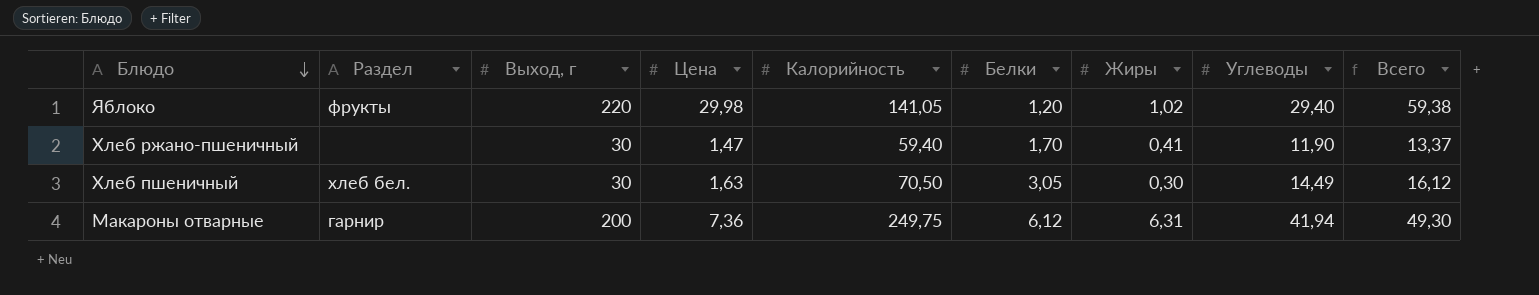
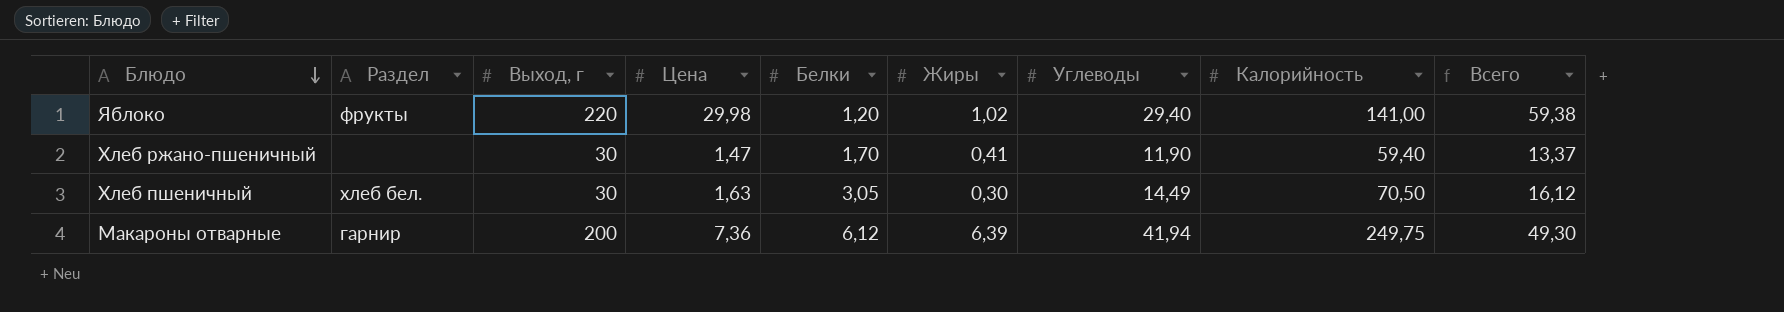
column Калорийность | position: 5 -> 8
Яблоко | Калорийность: 141,05 -> 141,00
Макароны отварные | Жиры: 6,31 -> 6,39

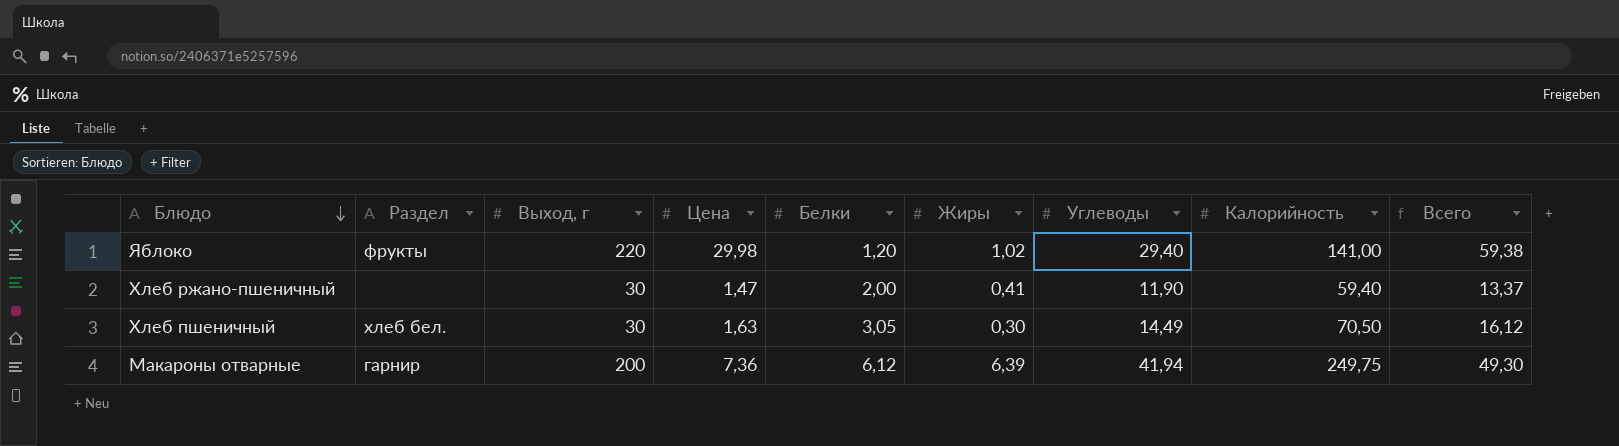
Хлеб ржано-пшеничный | Белки: 1,70 -> 2,00

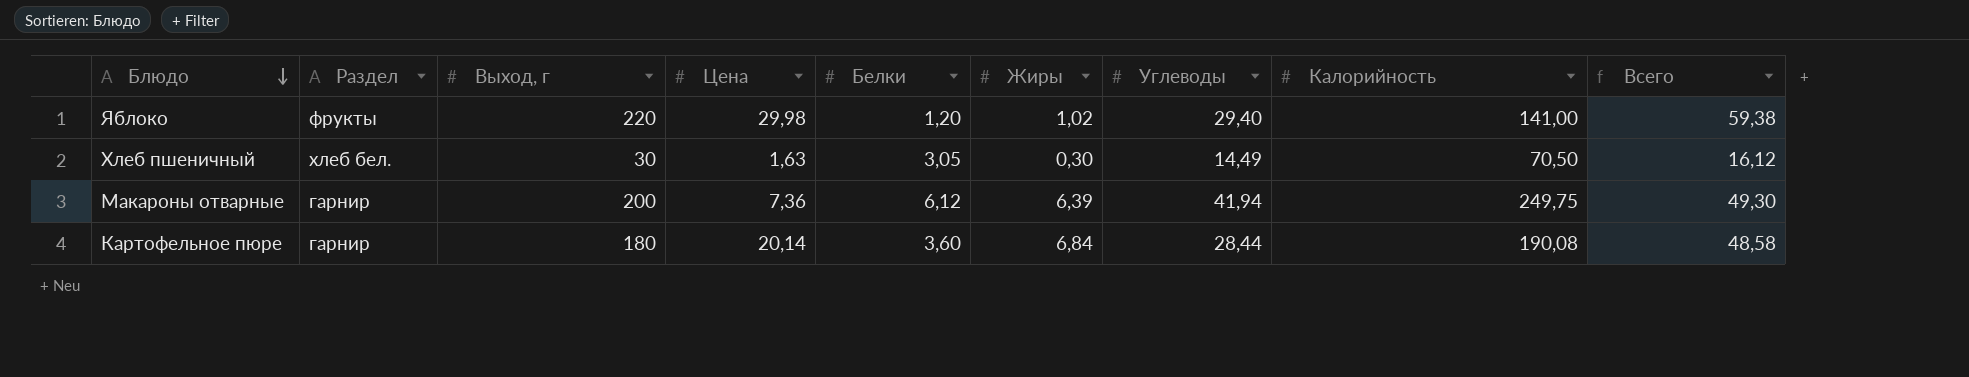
row Хлеб ржано-пшеничный: none | 30 | 1,47 | 2,00 | 0,41 | 11,90 | 59,40 | 13,37 -> none
row Картофельное пюре: none -> гарнир | 180 | 20,14 | 3,60 | 6,84 | 28,44 | 190,08 | 48,58

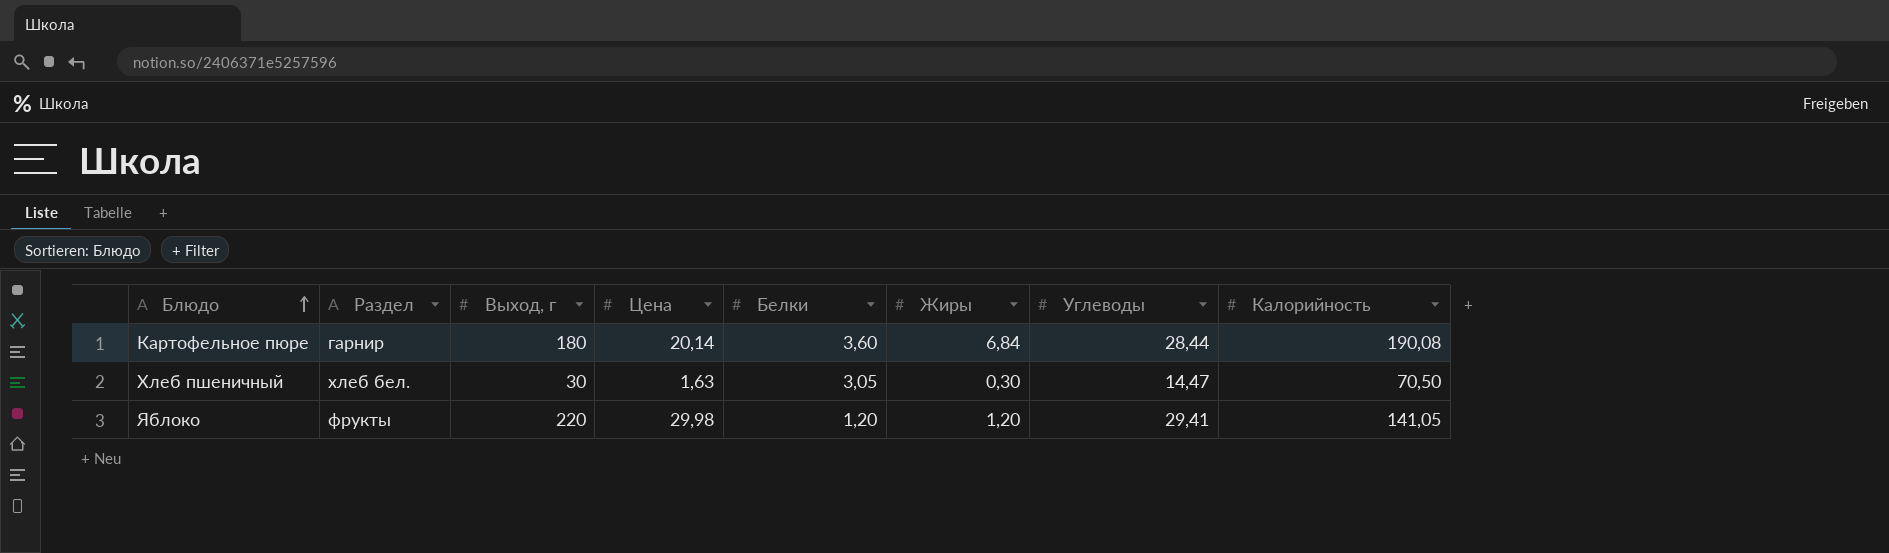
row order: Блюдо descending -> Блюдо ascending
column Всего | formula: [Цена] + [Углеводы] -> none
row Макароны отварные: гарнир | 200 | 7,36 | 6,12 | 6,39 | 41,94 | 249,75 | 49,30 -> none
Хлеб пшеничный | Углеводы: 14,49 -> 14,47
Яблоко | Жиры: 1,02 -> 1,20
Яблоко | Углеводы: 29,40 -> 29,41
Яблоко | Калорийность: 141,00 -> 141,05

